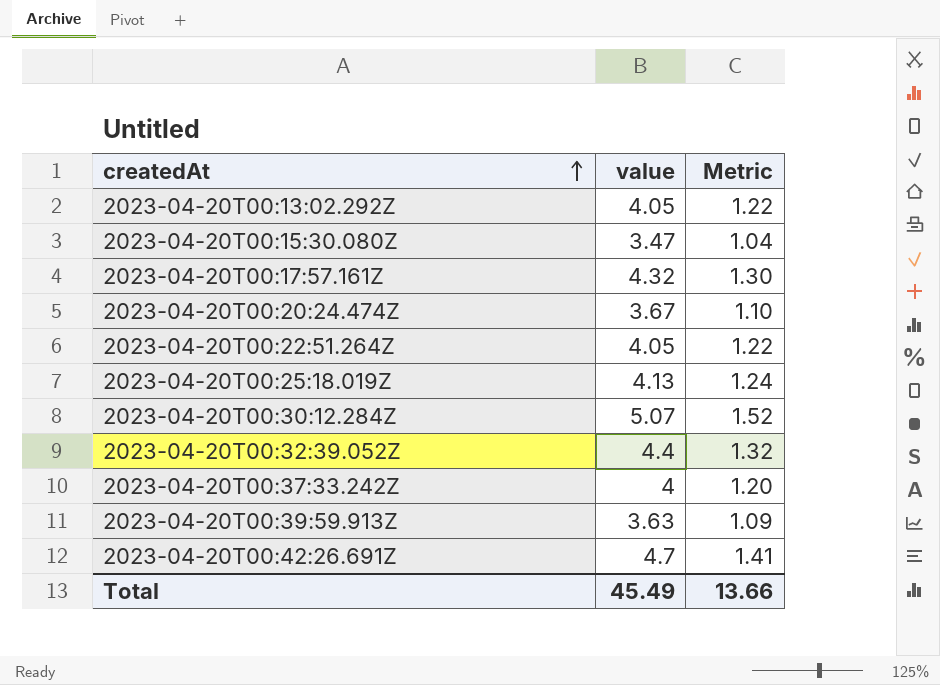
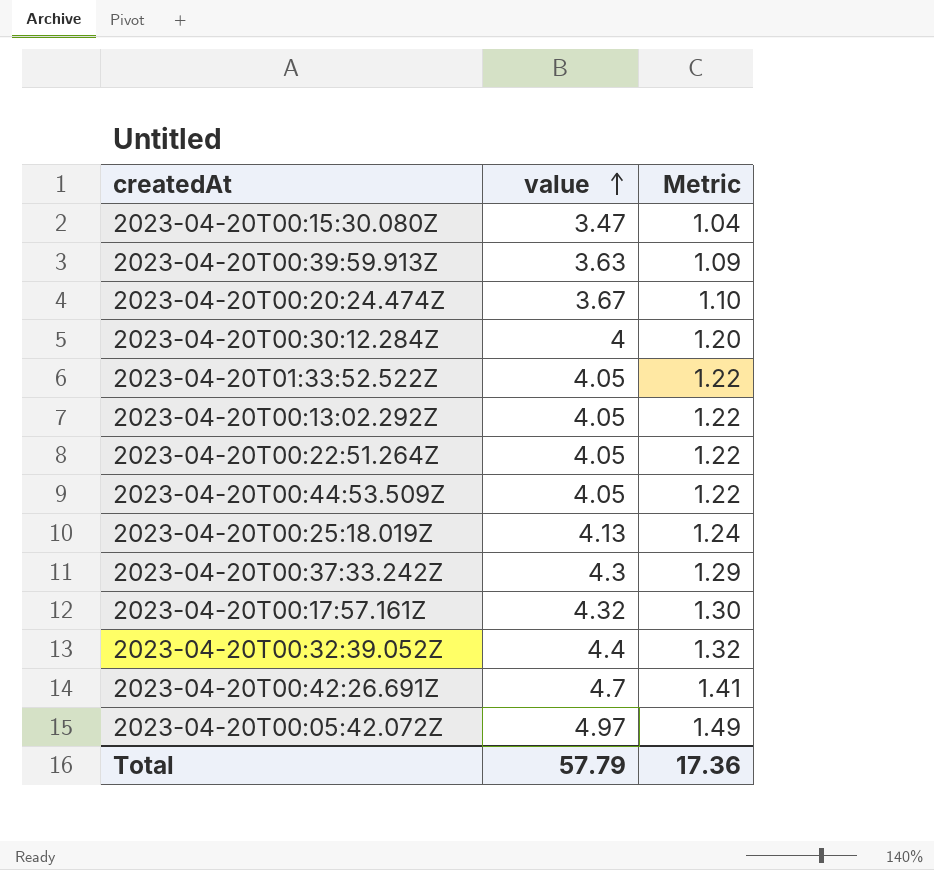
row order: createdAt ascending -> value ascending
2023-04-20T00:30:12.284Z | value: 5.07 -> 4
2023-04-20T00:30:12.284Z | Metric: 1.52 -> 1.20
row 2023-04-20T01:33:52.522Z: none -> 4.05 | 1.22
row 2023-04-20T00:44:53.509Z: none -> 4.05 | 1.22
2023-04-20T00:37:33.242Z | value: 4 -> 4.3
2023-04-20T00:37:33.242Z | Metric: 1.20 -> 1.29
row 2023-04-20T00:05:42.072Z: none -> 4.97 | 1.49
Total | value: 45.49 -> 57.79
Total | Metric: 13.66 -> 17.36

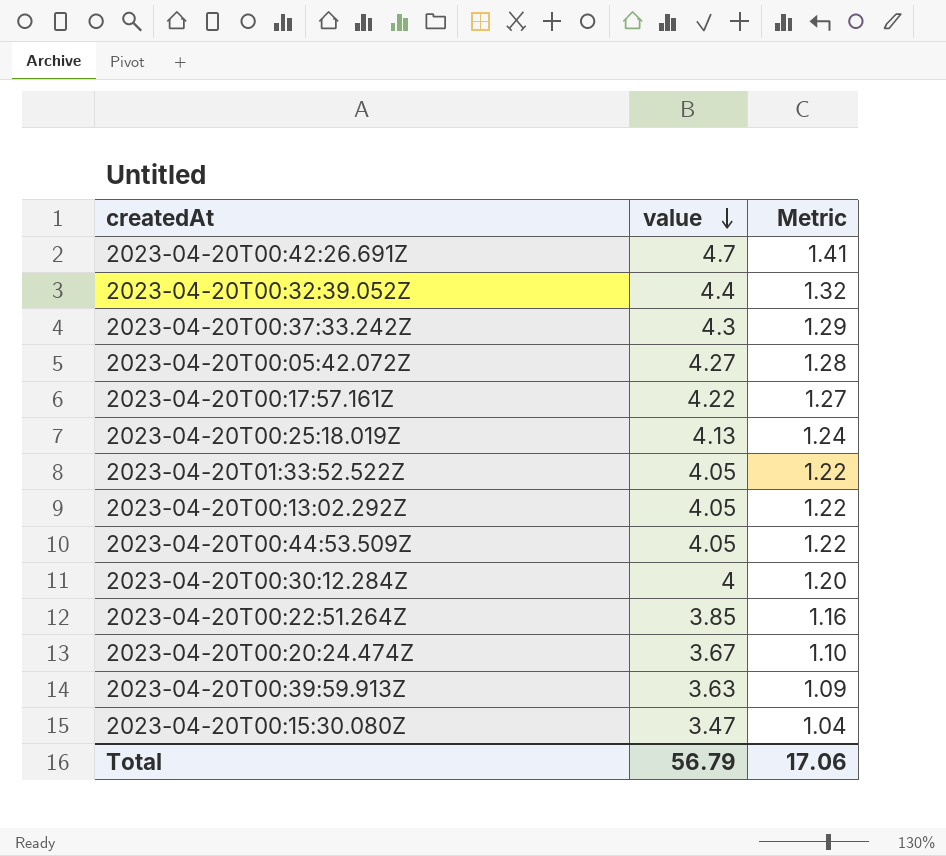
row order: value ascending -> value descending
2023-04-20T00:05:42.072Z | value: 4.97 -> 4.27
2023-04-20T00:05:42.072Z | Metric: 1.49 -> 1.28
2023-04-20T00:17:57.161Z | value: 4.32 -> 4.22
2023-04-20T00:17:57.161Z | Metric: 1.30 -> 1.27
2023-04-20T00:22:51.264Z | value: 4.05 -> 3.85
2023-04-20T00:22:51.264Z | Metric: 1.22 -> 1.16
Total | value: 57.79 -> 56.79
Total | Metric: 17.36 -> 17.06

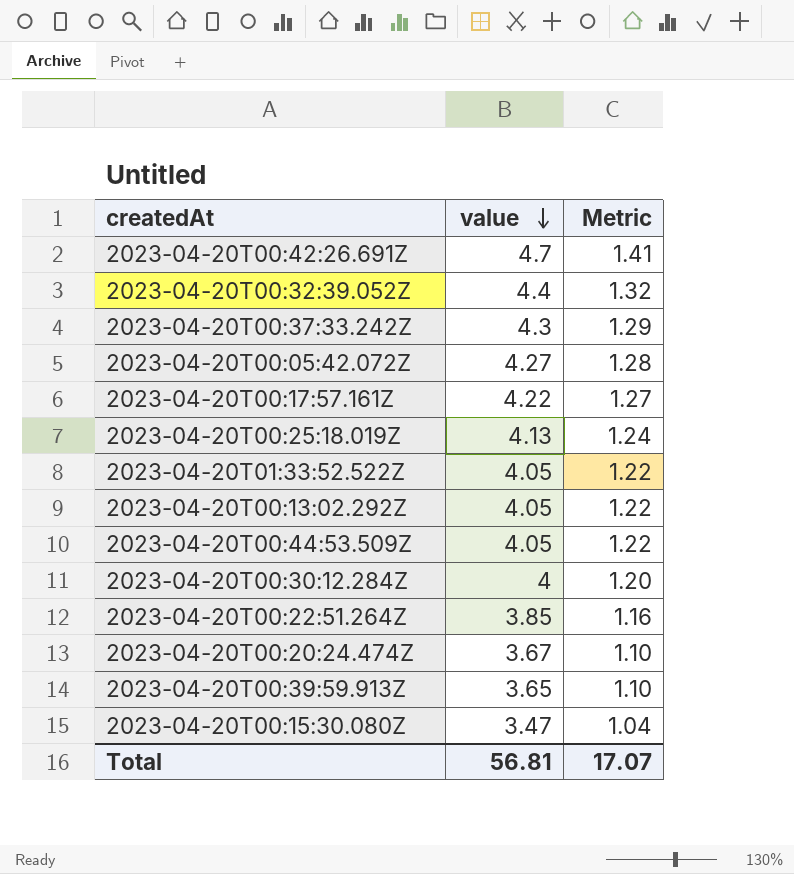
2023-04-20T00:39:59.913Z | value: 3.63 -> 3.65
2023-04-20T00:39:59.913Z | Metric: 1.09 -> 1.10
Total | value: 56.79 -> 56.81
Total | Metric: 17.06 -> 17.07

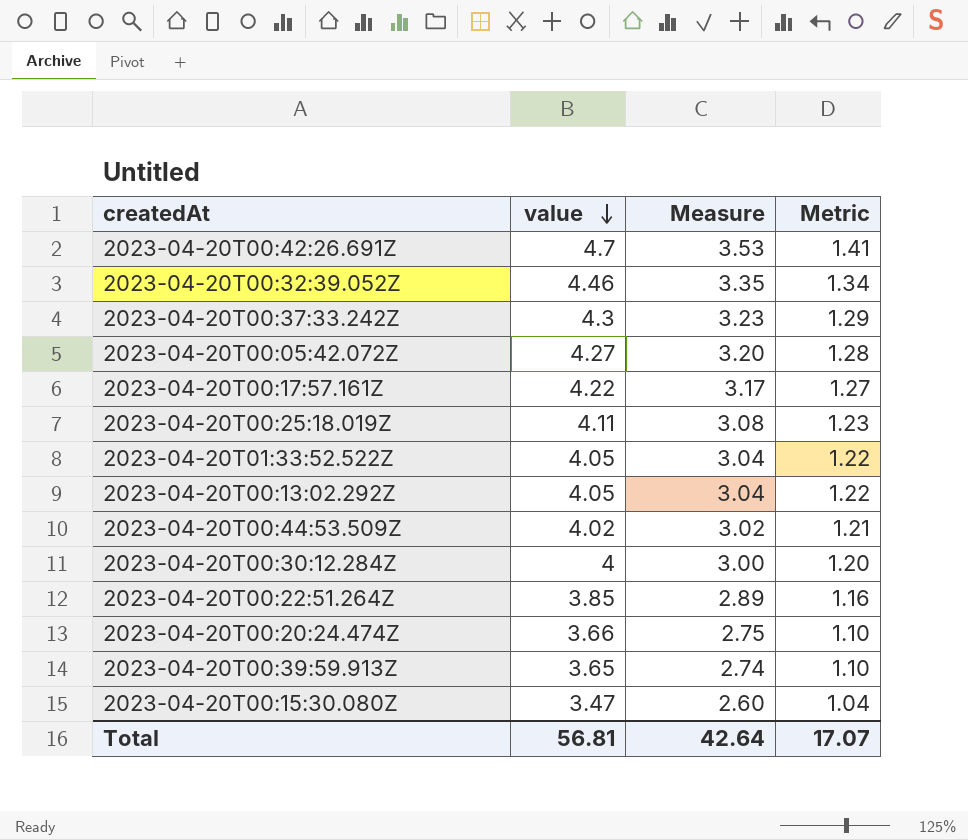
column Measure | formula: none -> [value] * 0.75
2023-04-20T00:32:39.052Z | value: 4.4 -> 4.46
2023-04-20T00:32:39.052Z | Metric: 1.32 -> 1.34
2023-04-20T00:25:18.019Z | value: 4.13 -> 4.11
2023-04-20T00:25:18.019Z | Metric: 1.24 -> 1.23
2023-04-20T00:44:53.509Z | value: 4.05 -> 4.02
2023-04-20T00:44:53.509Z | Metric: 1.22 -> 1.21
2023-04-20T00:20:24.474Z | value: 3.67 -> 3.66

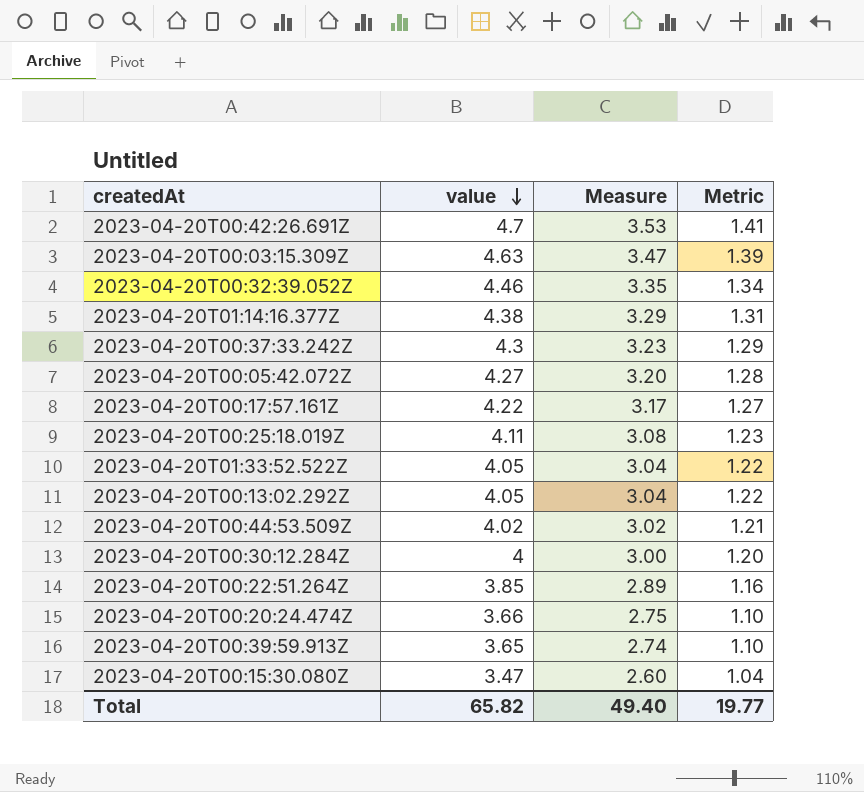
row 2023-04-20T00:03:15.309Z: none -> 4.63 | 3.47 | 1.39
row 2023-04-20T01:14:16.377Z: none -> 4.38 | 3.29 | 1.31
Total | value: 56.81 -> 65.82
Total | Measure: 42.64 -> 49.40
Total | Metric: 17.07 -> 19.77

